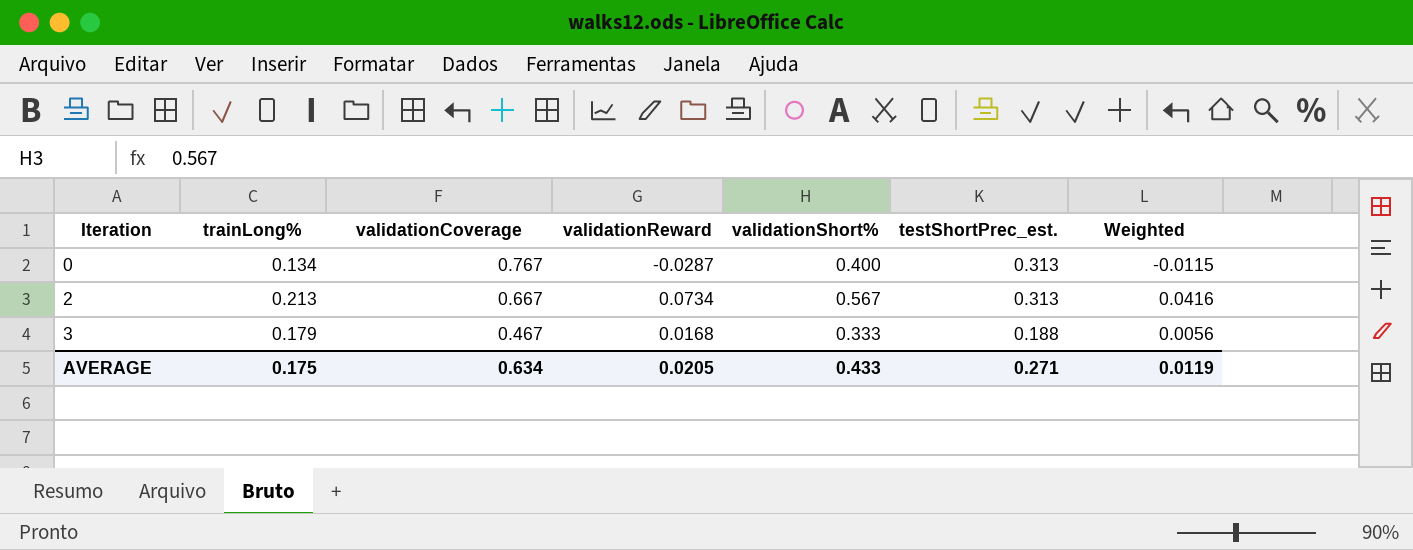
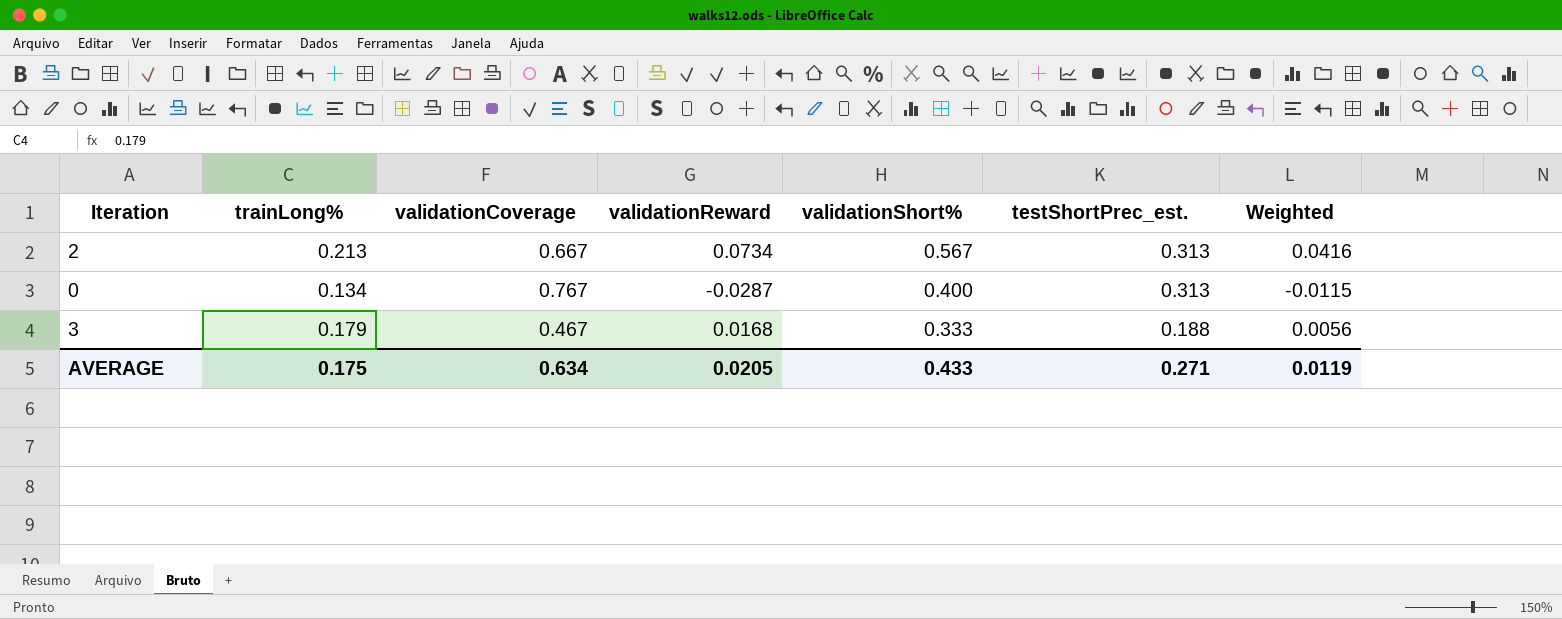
row order: Iteration ascending -> validationShort% descending

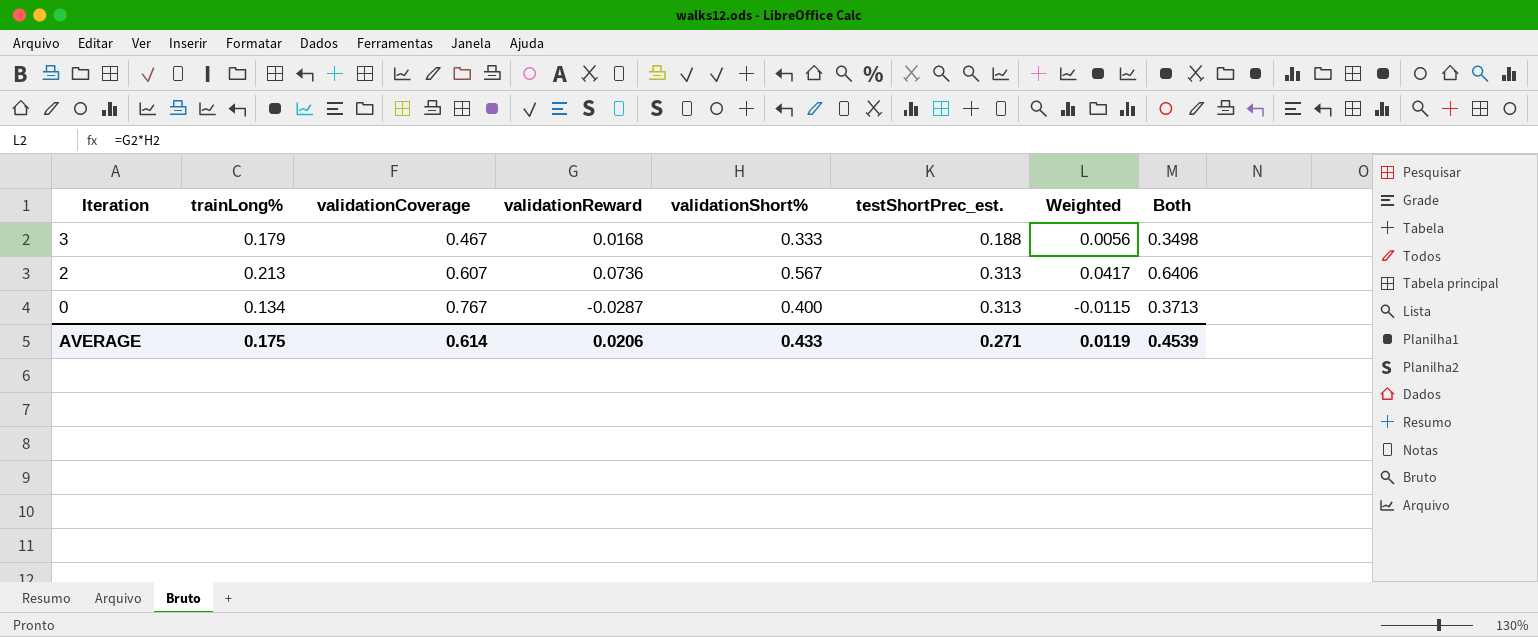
row order: validationShort% descending -> Iteration descending
column Both | formula: none -> [validationReward] + [validationShort%]
2 | validationCoverage: 0.667 -> 0.607
2 | validationReward: 0.0734 -> 0.0736
2 | Weighted: 0.0416 -> 0.0417
AVERAGE | validationCoverage: 0.634 -> 0.614
AVERAGE | validationReward: 0.0205 -> 0.0206

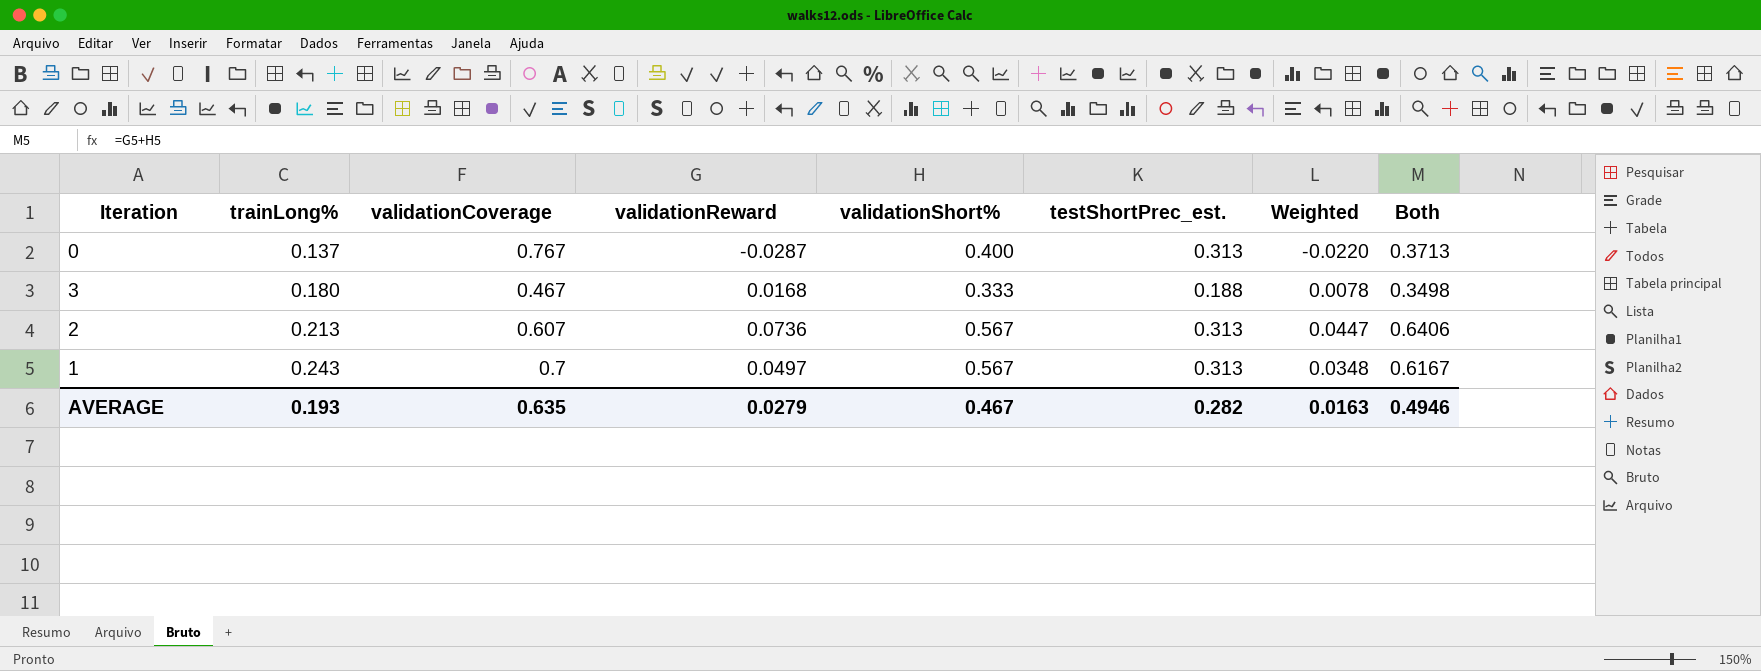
row order: Iteration descending -> trainLong% ascending
column Weighted | formula: [validationReward] * [validationShort%] -> [validationCoverage] * [validationReward]
0 | trainLong%: 0.134 -> 0.137
3 | trainLong%: 0.179 -> 0.180
row 1: none -> 0.243 | 0.7 | 0.0497 | 0.567 | 0.313 | 0.0348 | 0.6167
AVERAGE | trainLong%: 0.175 -> 0.193
AVERAGE | validationCoverage: 0.614 -> 0.635
AVERAGE | validationReward: 0.0206 -> 0.0279
AVERAGE | validationShort%: 0.433 -> 0.467
AVERAGE | testShortPrec_est.: 0.271 -> 0.282
AVERAGE | Weighted: 0.0119 -> 0.0163
AVERAGE | Both: 0.4539 -> 0.4946

